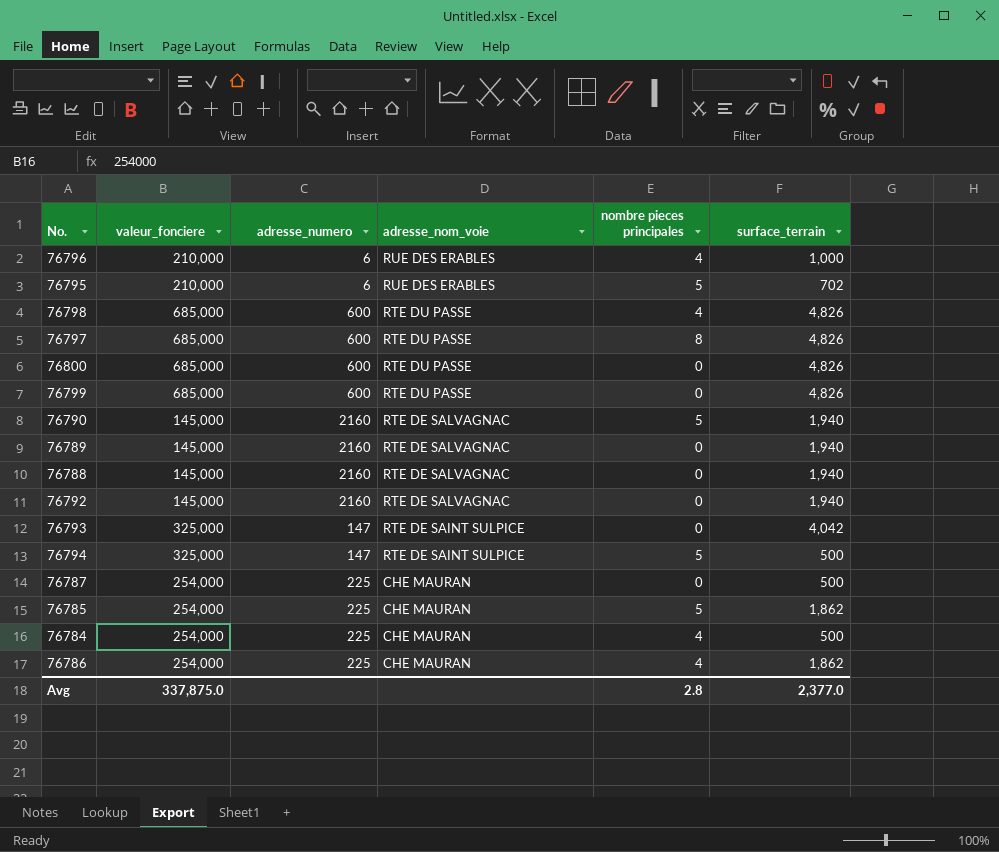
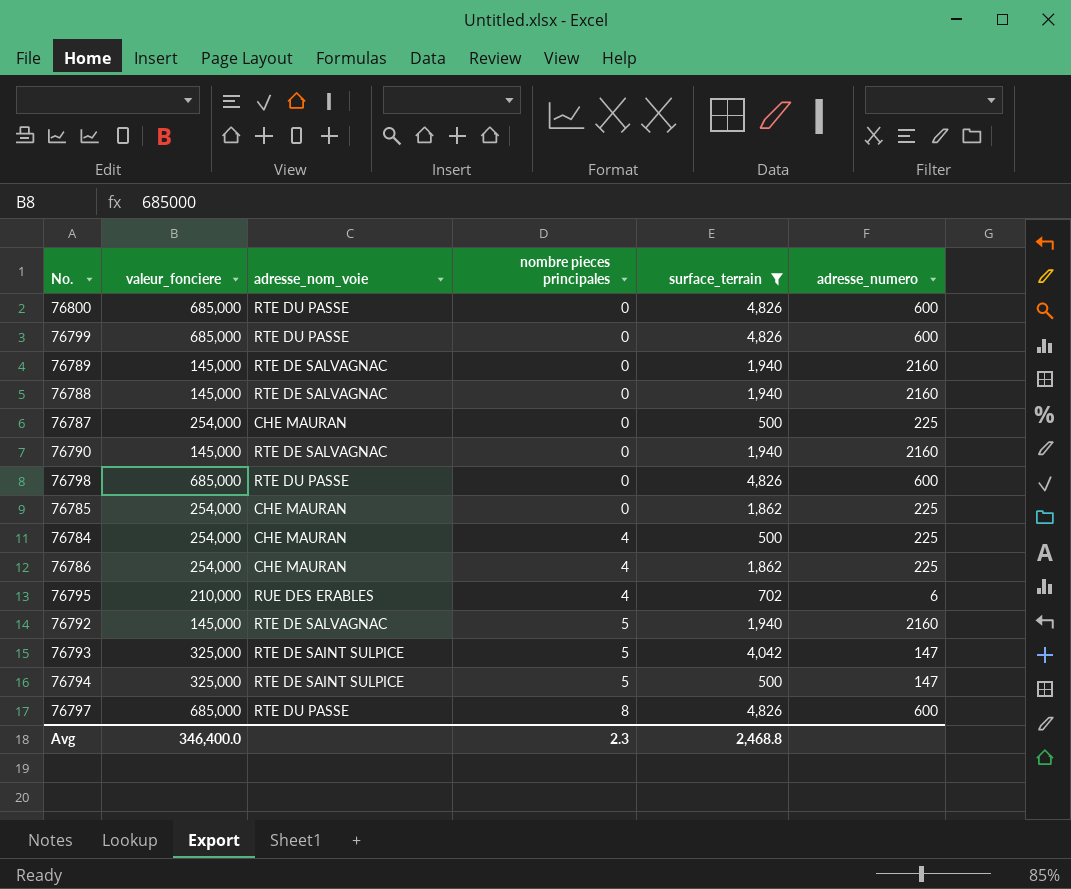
filter: none -> surface_terrain != 1,000
row order: adresse_nom_voie descending -> nombre pieces principales ascending
column adresse_numero | position: 3 -> 6
76790 | nombre pieces principales: 5 -> 0
76798 | nombre pieces principales: 4 -> 0
76785 | nombre pieces principales: 5 -> 0
76795 | nombre pieces principales: 5 -> 4
76792 | nombre pieces principales: 0 -> 5
76793 | nombre pieces principales: 0 -> 5
Avg | valeur_fonciere: 337,875.0 -> 346,400.0
Avg | nombre pieces principales: 2.8 -> 2.3
Avg | surface_terrain: 2,377.0 -> 2,468.8

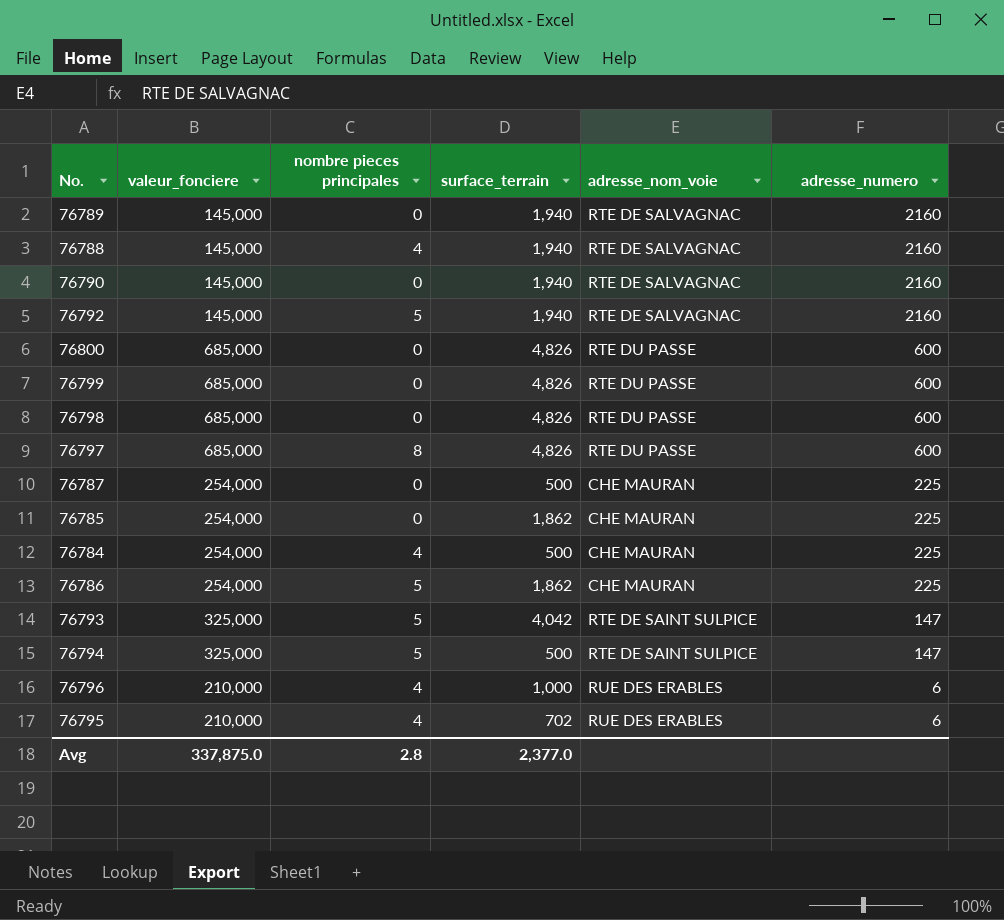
filter: surface_terrain != 1,000 -> none
row order: nombre pieces principales ascending -> adresse_numero descending
column adresse_nom_voie | position: 3 -> 5
76788 | nombre pieces principales: 0 -> 4
76786 | nombre pieces principales: 4 -> 5
Avg | valeur_fonciere: 346,400.0 -> 337,875.0
Avg | nombre pieces principales: 2.3 -> 2.8
Avg | surface_terrain: 2,468.8 -> 2,377.0

